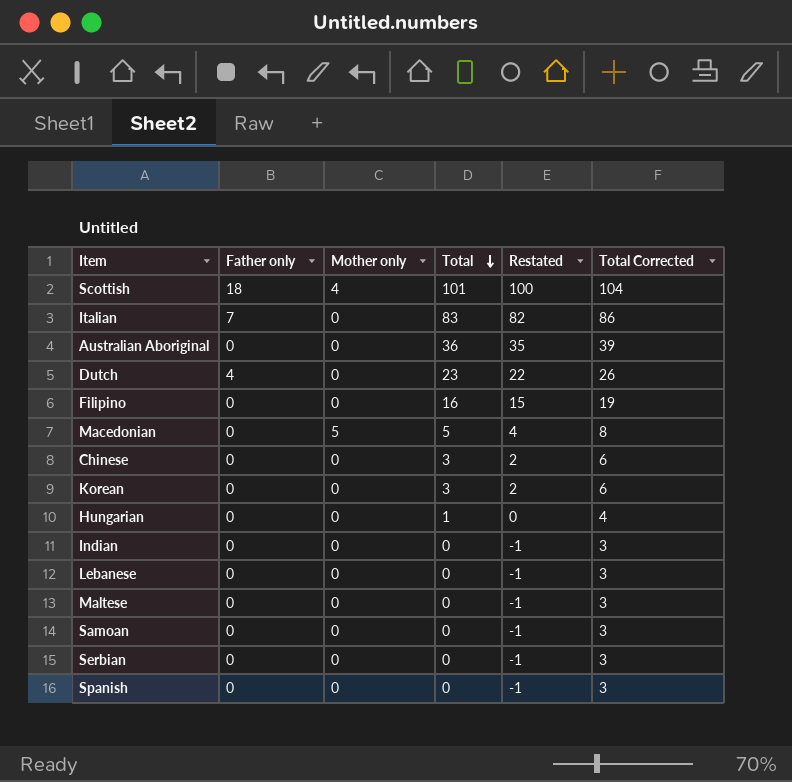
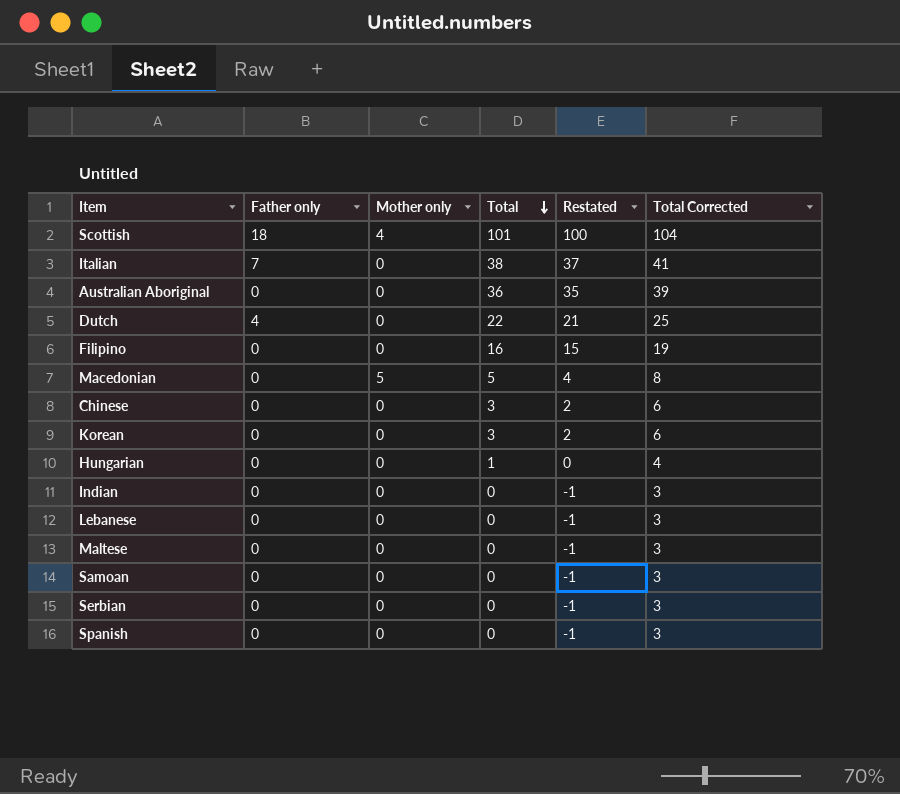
Italian | Total: 83 -> 38
Italian | Restated: 82 -> 37
Italian | Total Corrected: 86 -> 41
Dutch | Total: 23 -> 22
Dutch | Restated: 22 -> 21
Dutch | Total Corrected: 26 -> 25

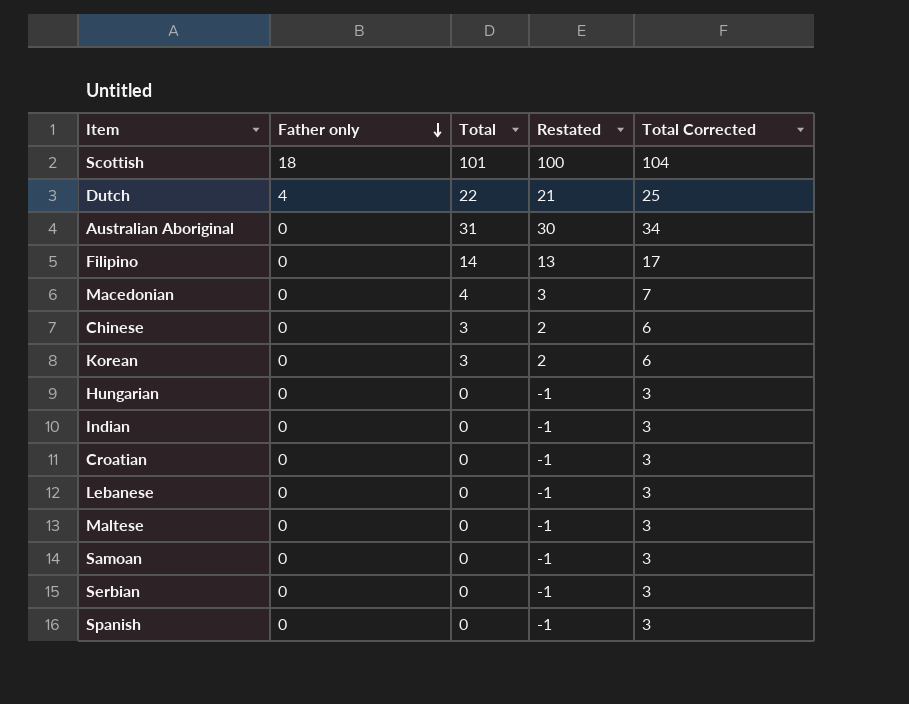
row order: Total descending -> Father only descending
column Mother only | position: 3 -> none
row Italian: 7 | 0 | 38 | 37 | 41 -> none
Australian Aboriginal | Total: 36 -> 31
Australian Aboriginal | Restated: 35 -> 30
Australian Aboriginal | Total Corrected: 39 -> 34
Filipino | Total: 16 -> 14
Filipino | Restated: 15 -> 13
Filipino | Total Corrected: 19 -> 17
Macedonian | Total: 5 -> 4
Macedonian | Restated: 4 -> 3
Macedonian | Total Corrected: 8 -> 7
Hungarian | Total: 1 -> 0
Hungarian | Restated: 0 -> -1
Hungarian | Total Corrected: 4 -> 3
row Croatian: none -> 0 | 0 | -1 | 3

